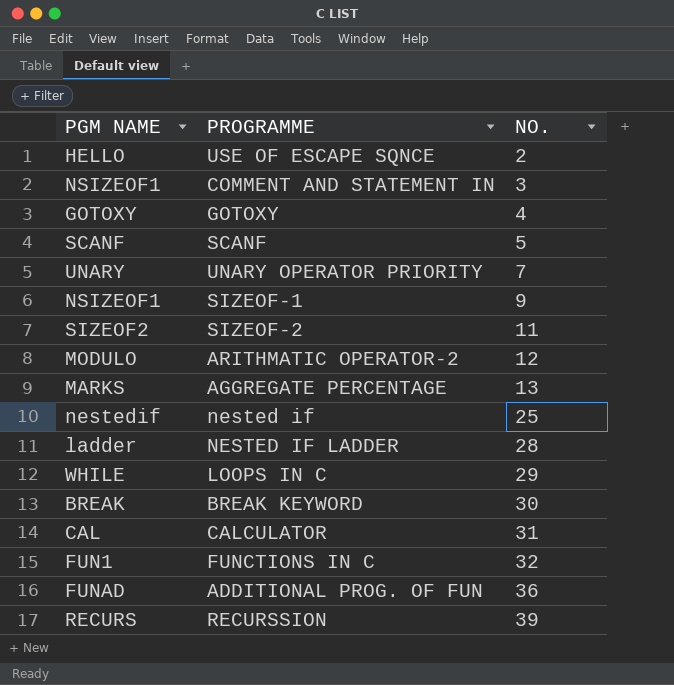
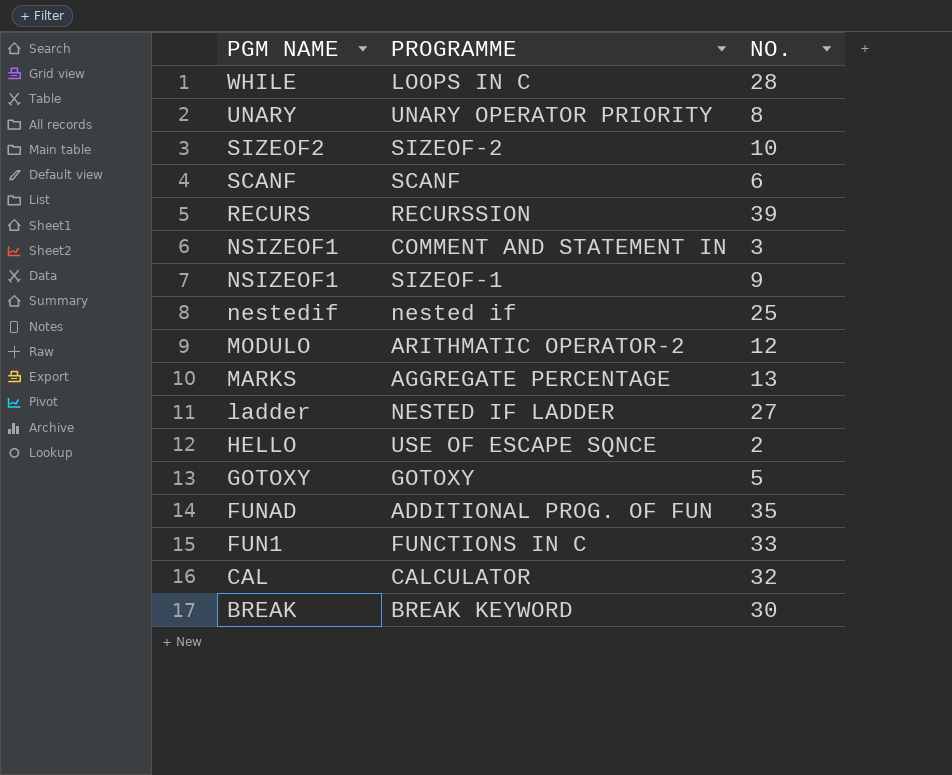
row order: NO. ascending -> PGM NAME descending
LOOPS IN C | NO.: 29 -> 28
UNARY OPERATOR PRIORITY | NO.: 7 -> 8
SIZEOF-2 | NO.: 11 -> 10
SCANF | NO.: 5 -> 6
NESTED IF LADDER | NO.: 28 -> 27
GOTOXY | NO.: 4 -> 5
ADDITIONAL PROG. OF FUN | NO.: 36 -> 35
FUNCTIONS IN C | NO.: 32 -> 33
CALCULATOR | NO.: 31 -> 32

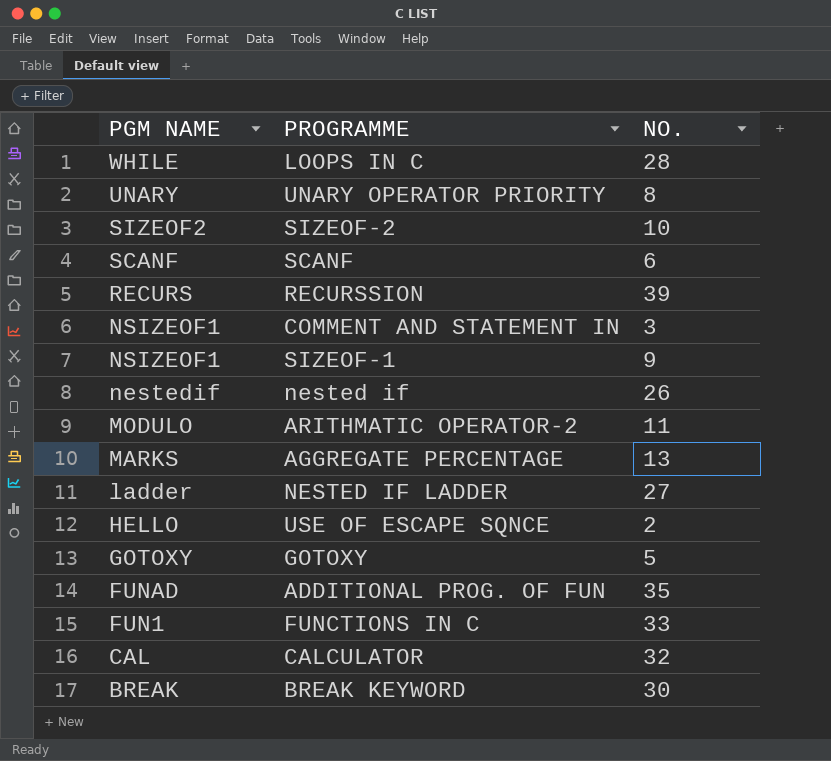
nested if | NO.: 25 -> 26
ARITHMATIC OPERATOR-2 | NO.: 12 -> 11

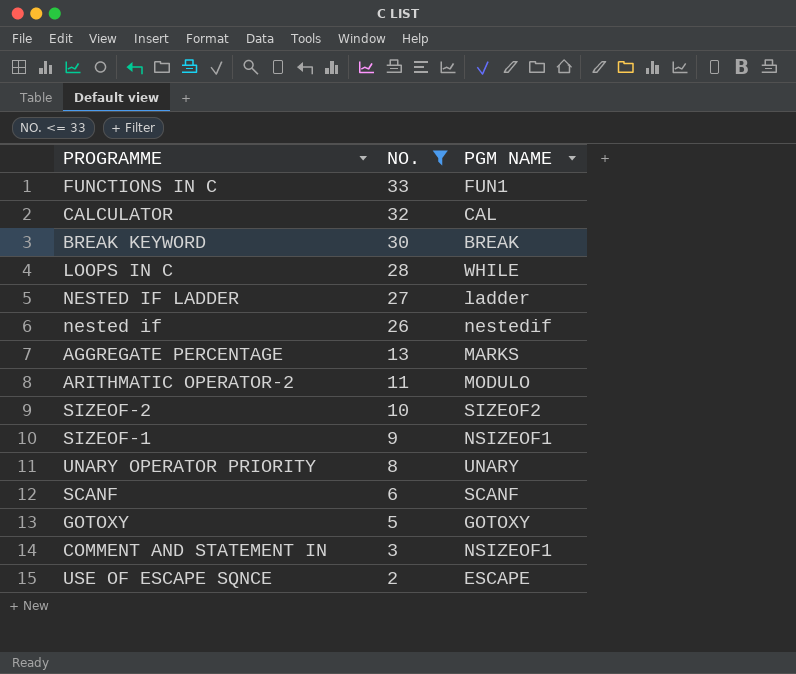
filter: none -> NO. <= 33
row order: PGM NAME descending -> NO. descending
column PGM NAME | position: 1 -> 3
USE OF ESCAPE SQNCE | PGM NAME: HELLO -> ESCAPE

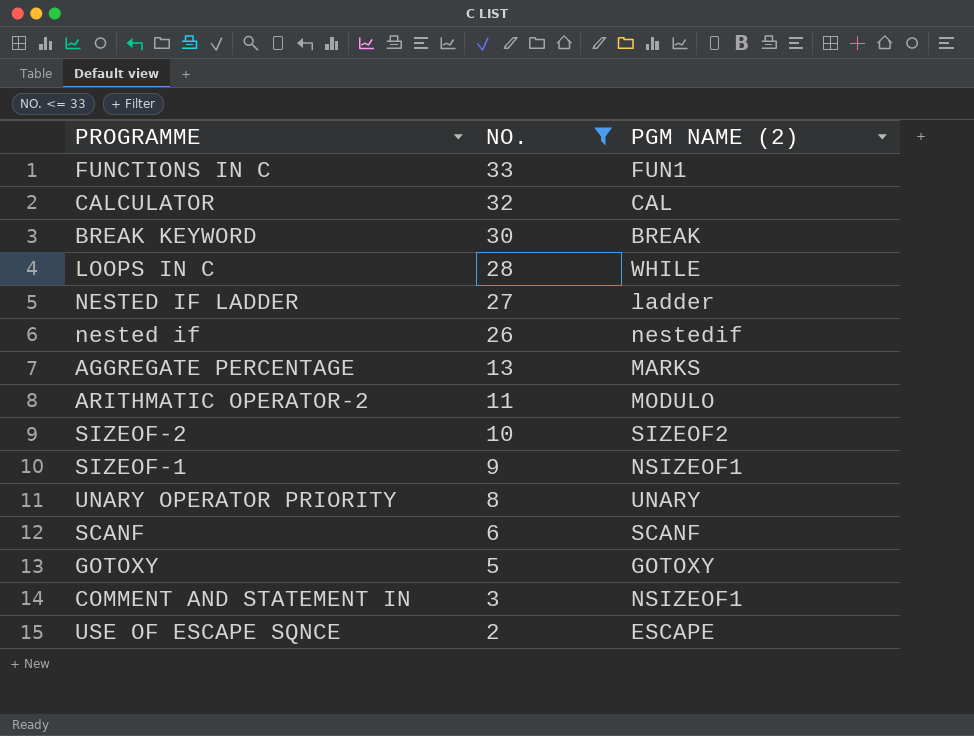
column name: PGM NAME -> PGM NAME (2)

